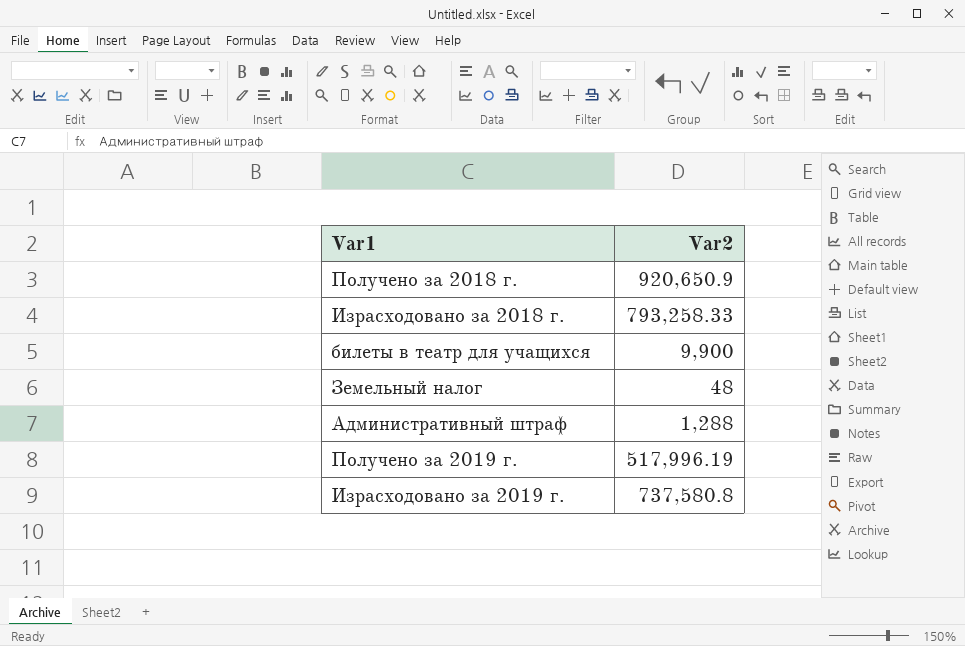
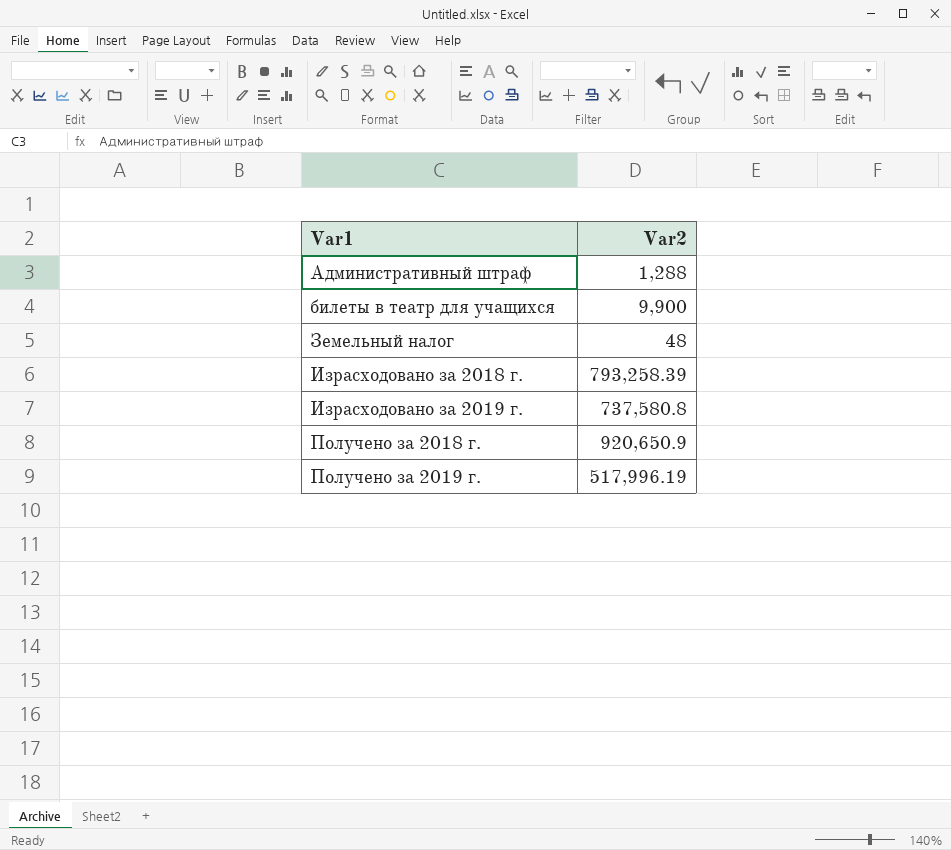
row order: none -> Var1 ascending
Израсходовано за 2018 г. | Var2: 793,258.33 -> 793,258.39

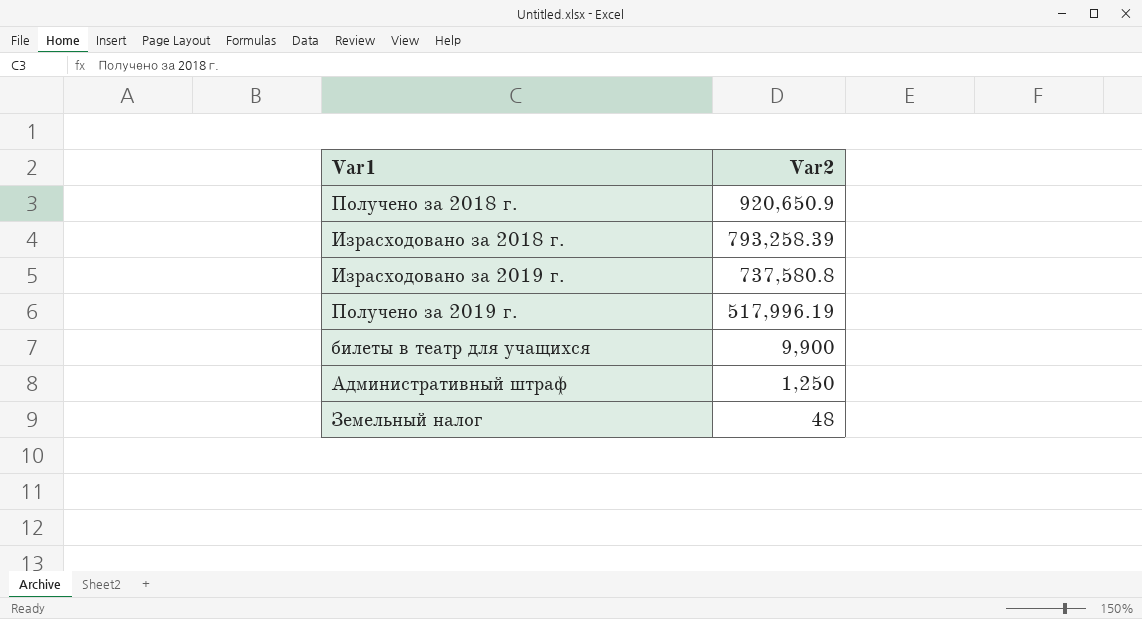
row order: Var1 ascending -> Var2 descending
Административный штраф | Var2: 1,288 -> 1,250

